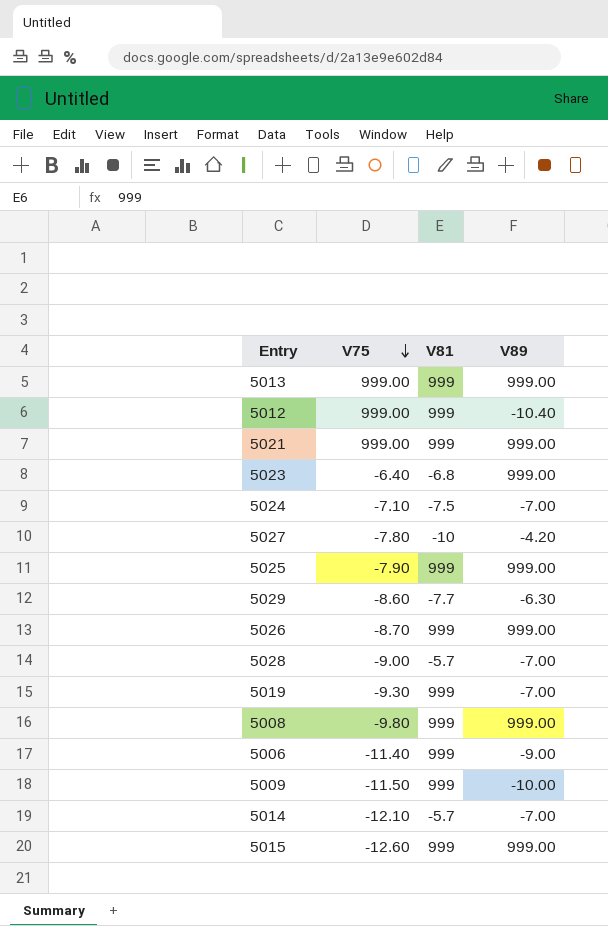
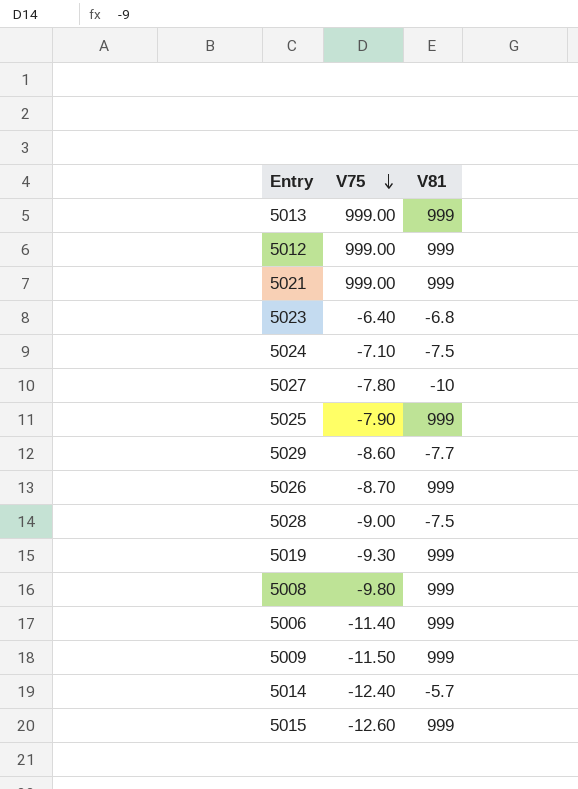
column V89 | position: 4 -> none
5028 | V81: -5.7 -> -7.5
5014 | V75: -12.10 -> -12.40

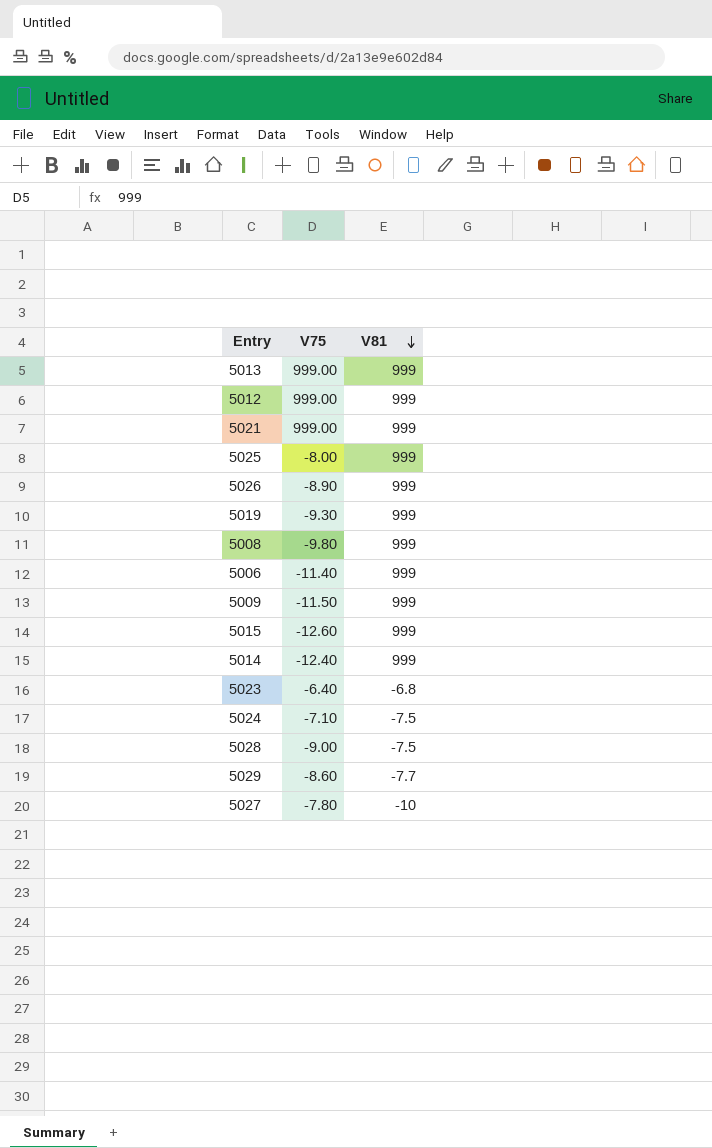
row order: V75 descending -> V81 descending
5025 | V75: -7.90 -> -8.00
5026 | V75: -8.70 -> -8.90
5014 | V81: -5.7 -> 999

